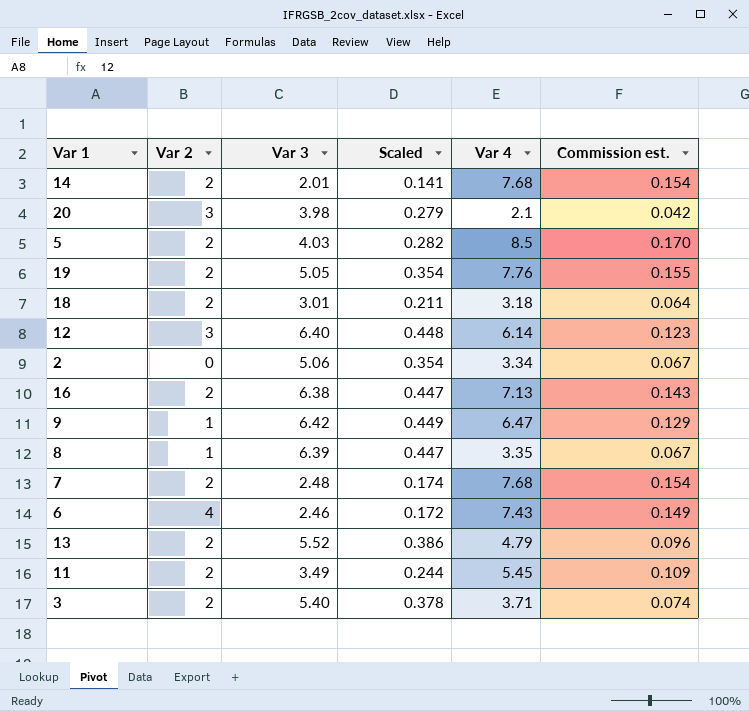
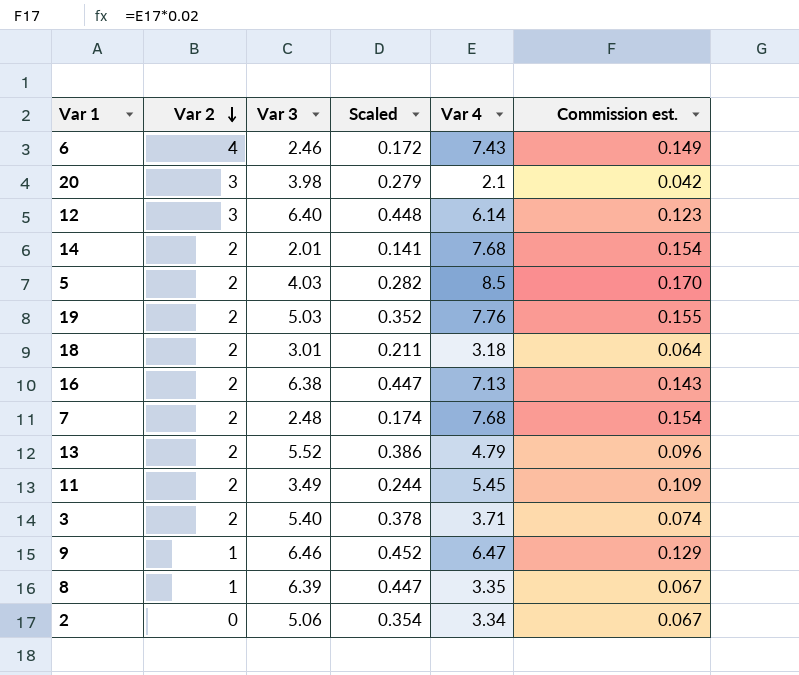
row order: none -> Var 2 descending
19 | Var 3: 5.05 -> 5.03
19 | Scaled: 0.354 -> 0.352
9 | Var 3: 6.42 -> 6.46
9 | Scaled: 0.449 -> 0.452

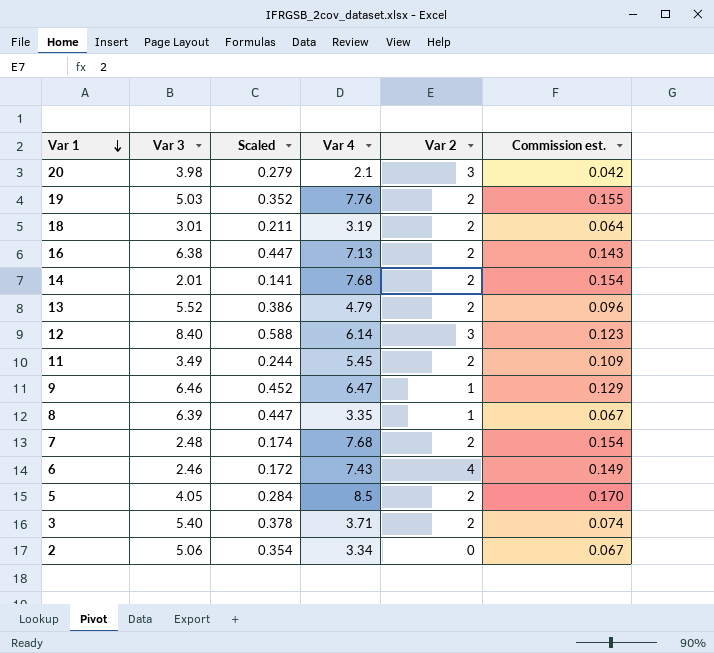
row order: Var 2 descending -> Var 1 descending
column Var 2 | position: 2 -> 5
18 | Var 4: 3.18 -> 3.19
12 | Var 3: 6.40 -> 8.40
12 | Scaled: 0.448 -> 0.588
5 | Var 3: 4.03 -> 4.05
5 | Scaled: 0.282 -> 0.284

